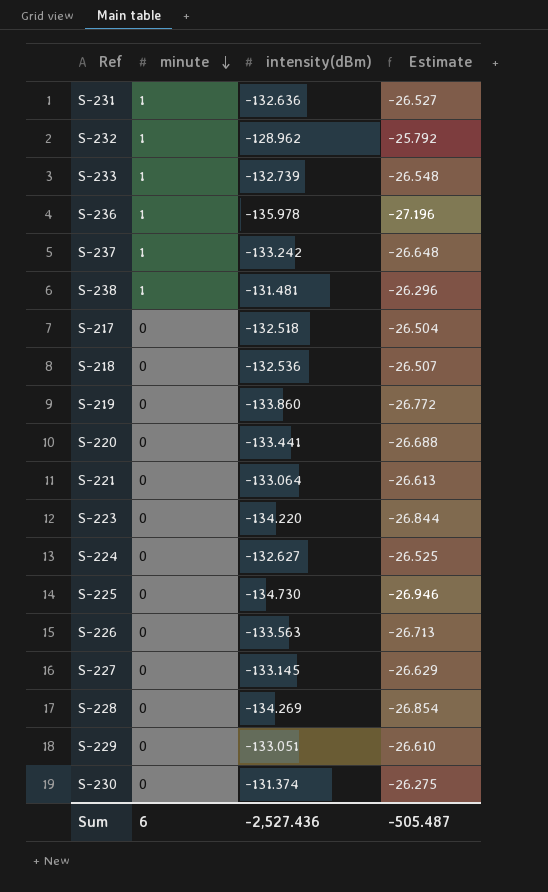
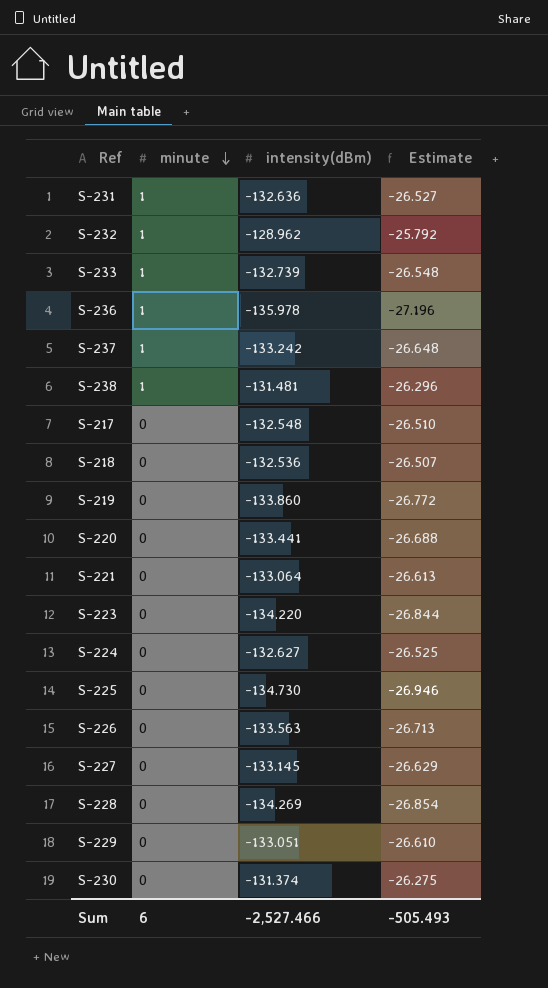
S-217 | intensity(dBm): -132.518 -> -132.548
S-217 | Estimate: -26.504 -> -26.510
Sum | intensity(dBm): -2,527.436 -> -2,527.466
Sum | Estimate: -505.487 -> -505.493

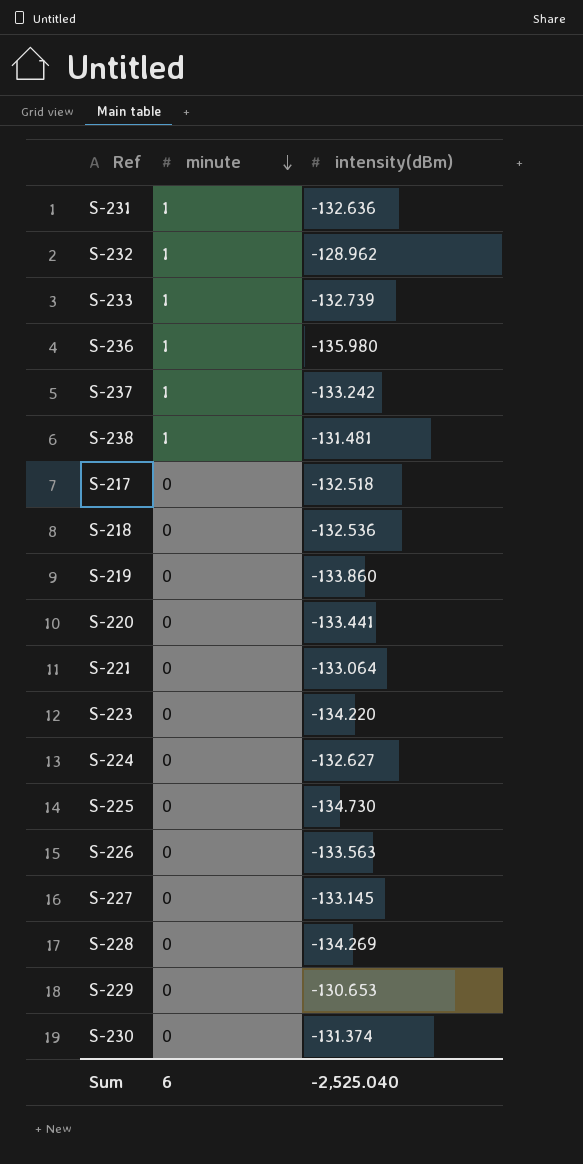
column Estimate | formula: [intensity(dBm)] * 0.2 -> none
S-236 | intensity(dBm): -135.978 -> -135.980
S-217 | intensity(dBm): -132.548 -> -132.518
S-229 | intensity(dBm): -133.051 -> -130.653
Sum | intensity(dBm): -2,527.466 -> -2,525.040

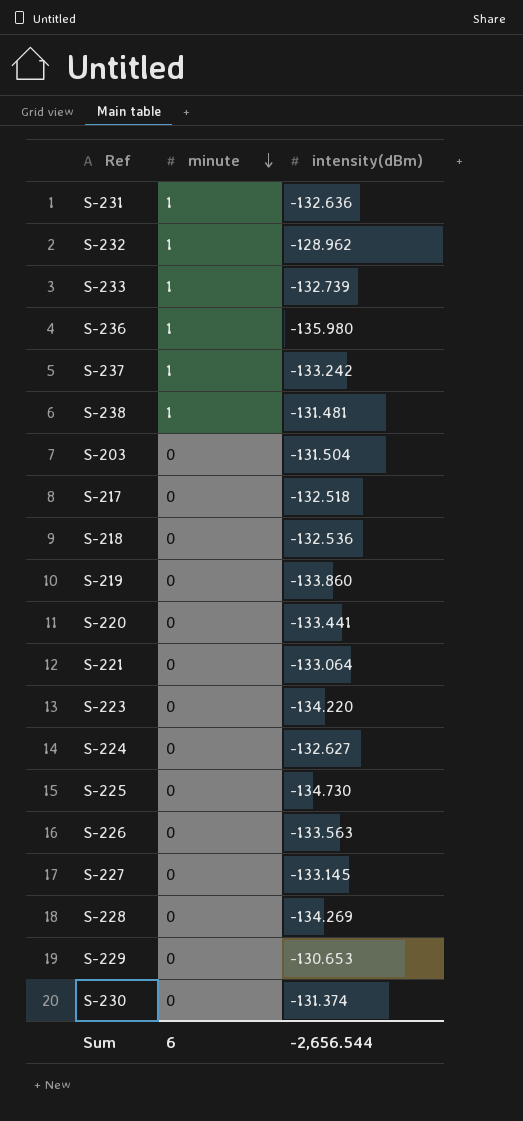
row S-203: none -> 0 | -131.504
Sum | intensity(dBm): -2,525.040 -> -2,656.544

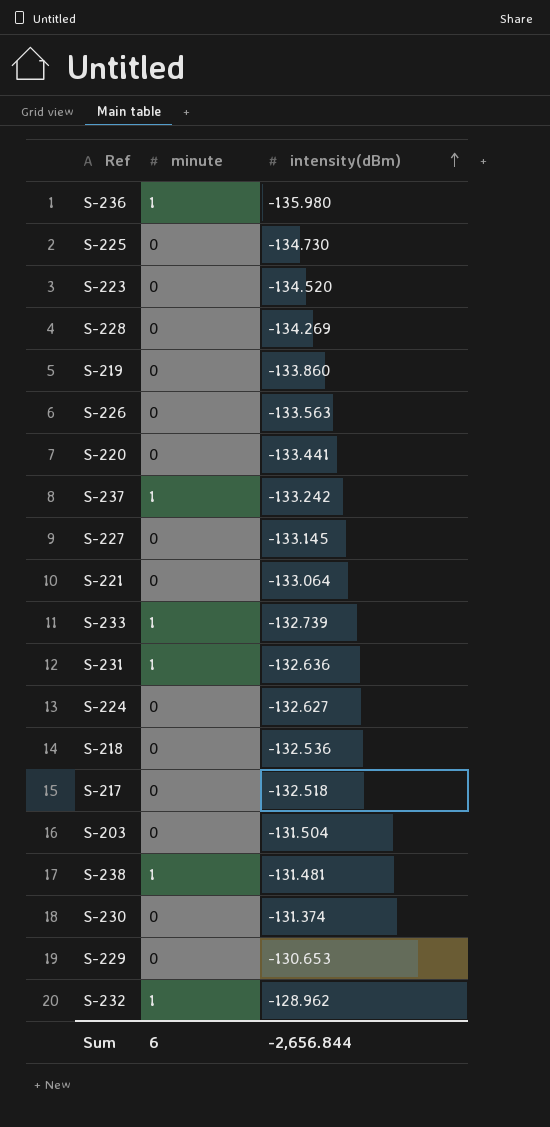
row order: minute descending -> intensity(dBm) ascending
S-223 | intensity(dBm): -134.220 -> -134.520
Sum | intensity(dBm): -2,656.544 -> -2,656.844

